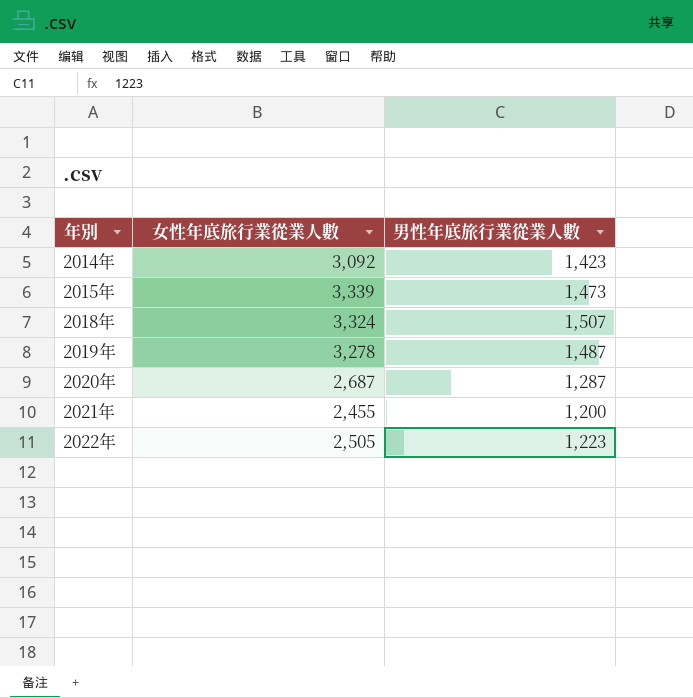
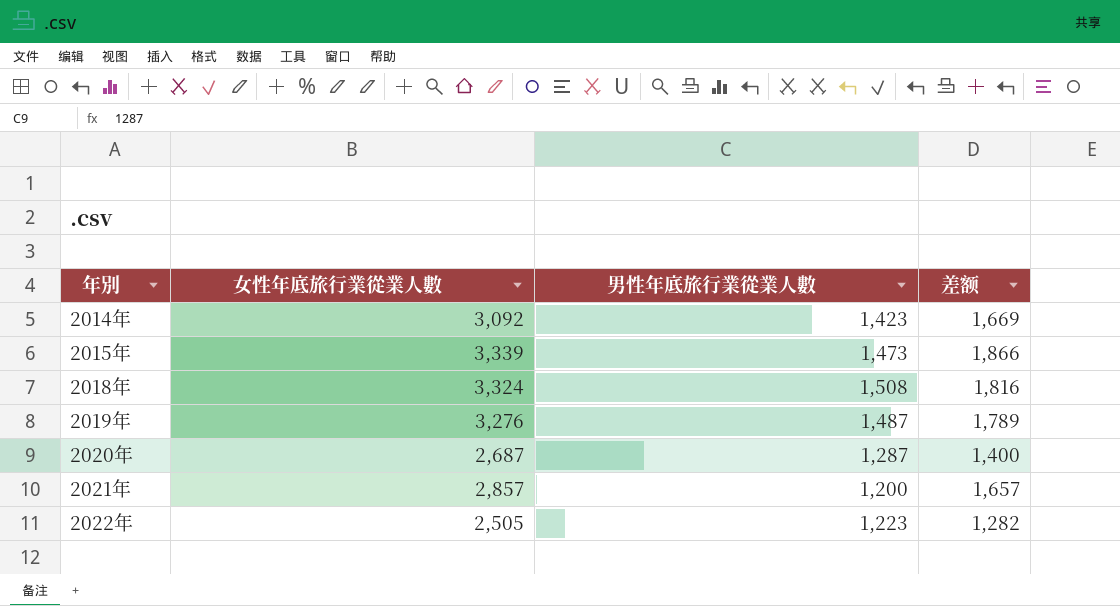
column 差额 | formula: none -> [女性年底旅行業從業人數] - [男性年底旅行業從業人數]
2018年 | 男性年底旅行業從業人數: 1,507 -> 1,508
2019年 | 女性年底旅行業從業人數: 3,278 -> 3,276
2021年 | 女性年底旅行業從業人數: 2,455 -> 2,857

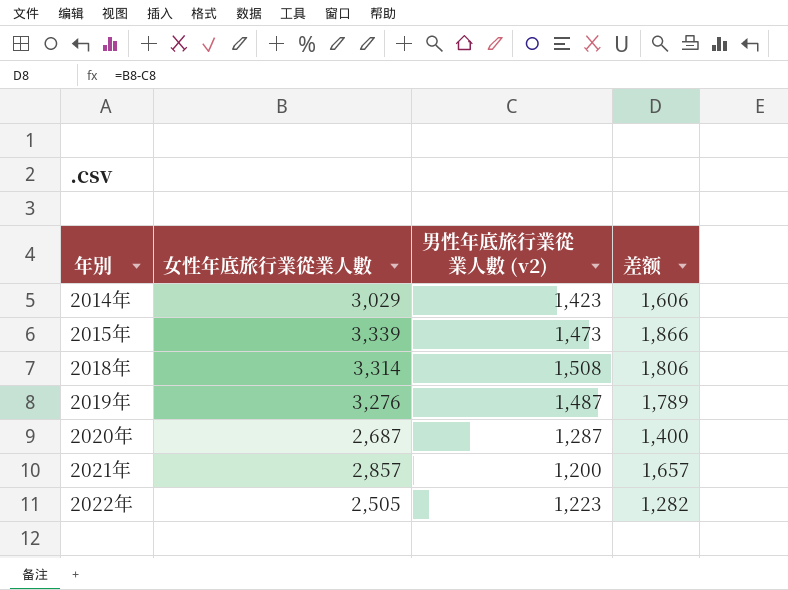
column name: 男性年底旅行業從業人數 -> 男性年底旅行業從業人數 (v2)
2014年 | 女性年底旅行業從業人數: 3,092 -> 3,029
2014年 | 差额: 1,669 -> 1,606
2018年 | 女性年底旅行業從業人數: 3,324 -> 3,314
2018年 | 差额: 1,816 -> 1,806

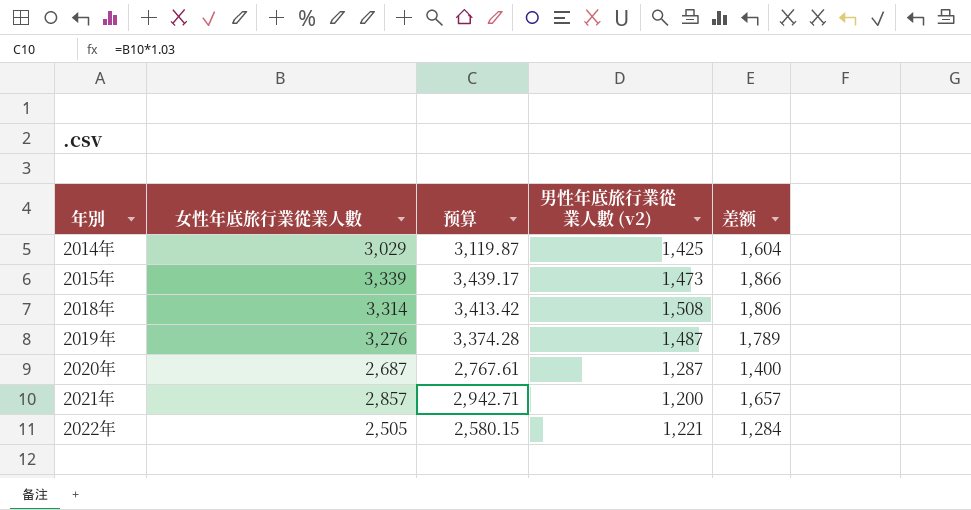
column 预算 | formula: none -> [女性年底旅行業從業人數] * 1.03
2014年 | 男性年底旅行業從業人數 (v2): 1,423 -> 1,425
2014年 | 差额: 1,606 -> 1,604
2022年 | 男性年底旅行業從業人數 (v2): 1,223 -> 1,221
2022年 | 差额: 1,282 -> 1,284

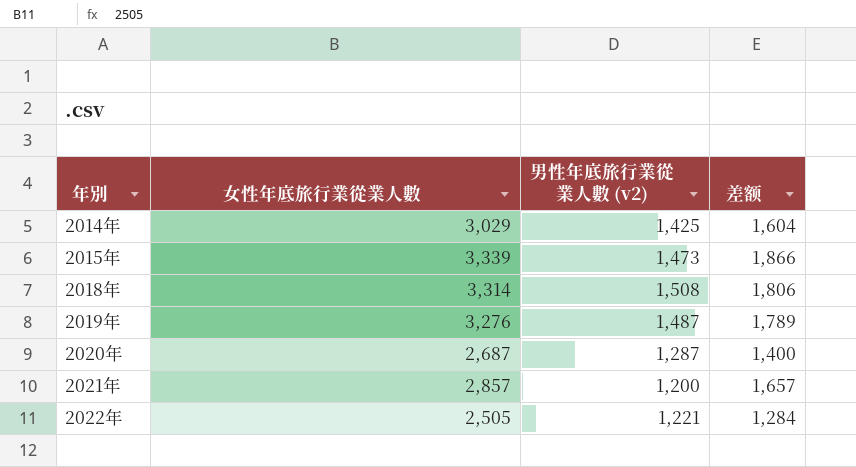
column 预算 | formula: [女性年底旅行業從業人數] * 1.03 -> none

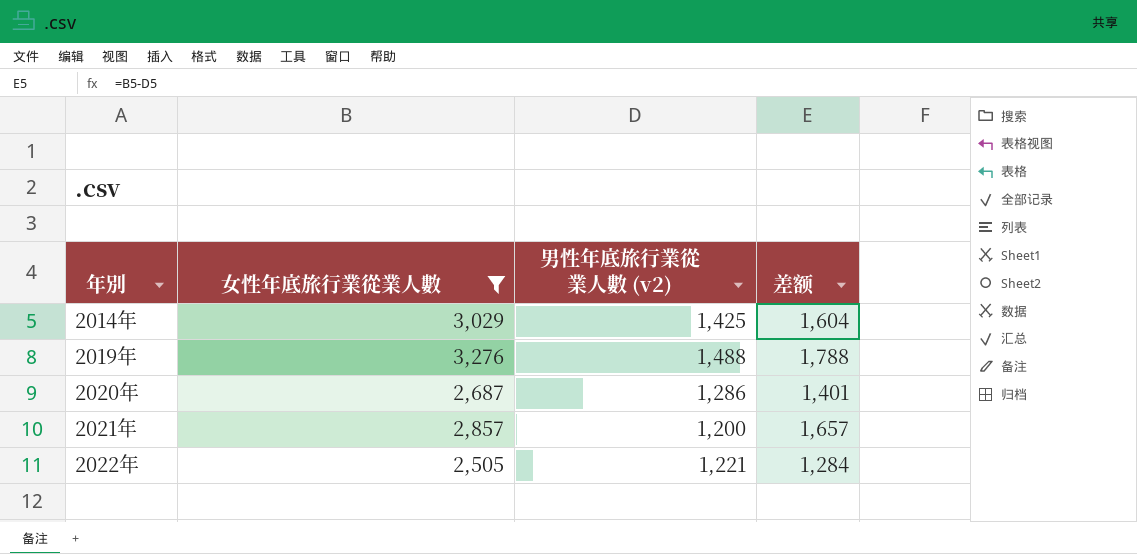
filter: none -> 女性年底旅行業從業人數 <= 3,276
2019年 | 男性年底旅行業從業人數 (v2): 1,487 -> 1,488
2019年 | 差额: 1,789 -> 1,788
2020年 | 男性年底旅行業從業人數 (v2): 1,287 -> 1,286
2020年 | 差额: 1,400 -> 1,401

